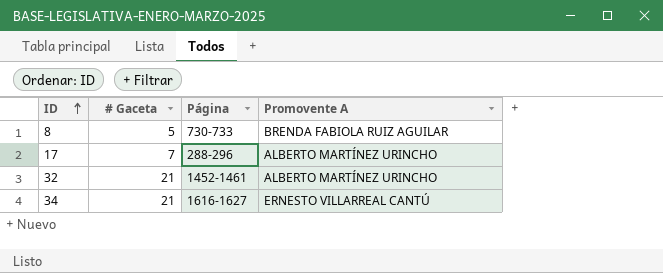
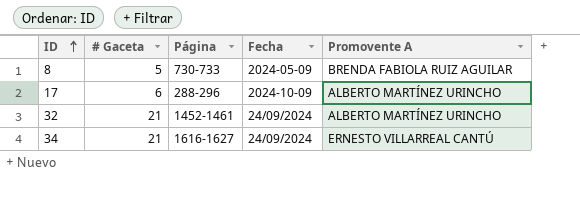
column Fecha | position: none -> 4
17 | # Gaceta: 7 -> 6

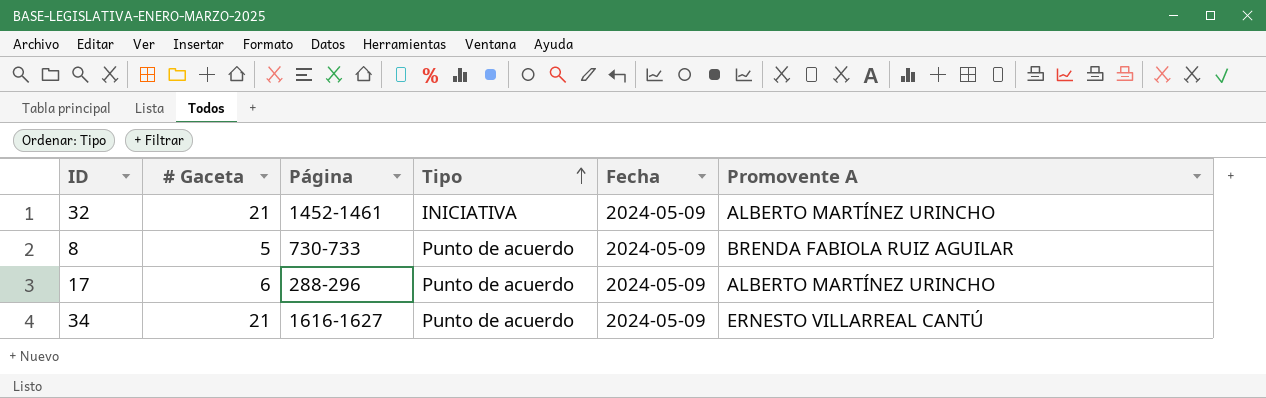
row order: ID ascending -> Tipo ascending
column Tipo | position: none -> 4
32 | Fecha: 24/09/2024 -> 2024-05-09
17 | Fecha: 2024-10-09 -> 2024-05-09
34 | Fecha: 24/09/2024 -> 2024-05-09

